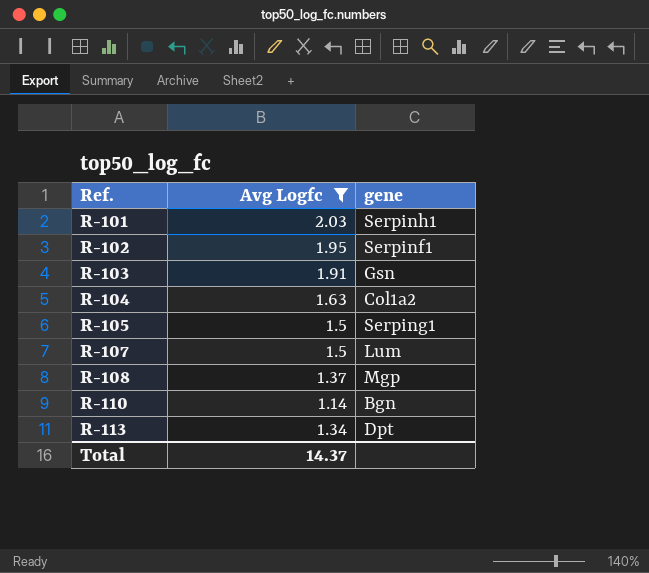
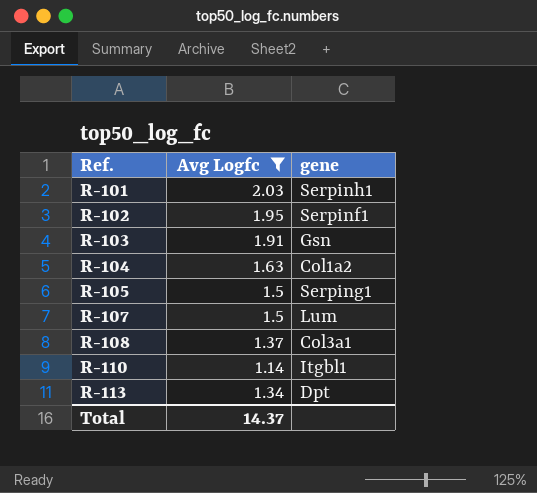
R-108 | gene: Mgp -> Col3a1
R-110 | gene: Bgn -> Itgbl1

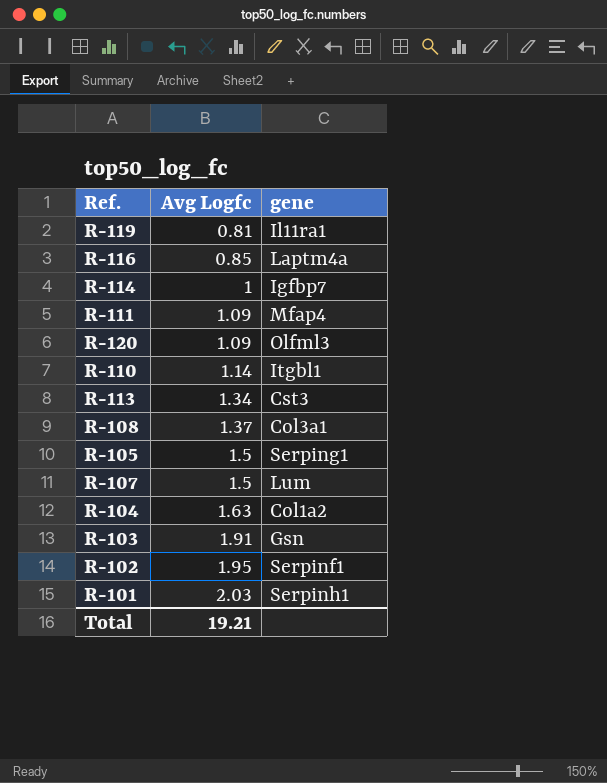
filter: Avg Logfc >= 1.14 -> none
row order: Ref. ascending -> Avg Logfc ascending
R-113 | gene: Dpt -> Cst3
Total | Avg Logfc: 14.37 -> 19.21

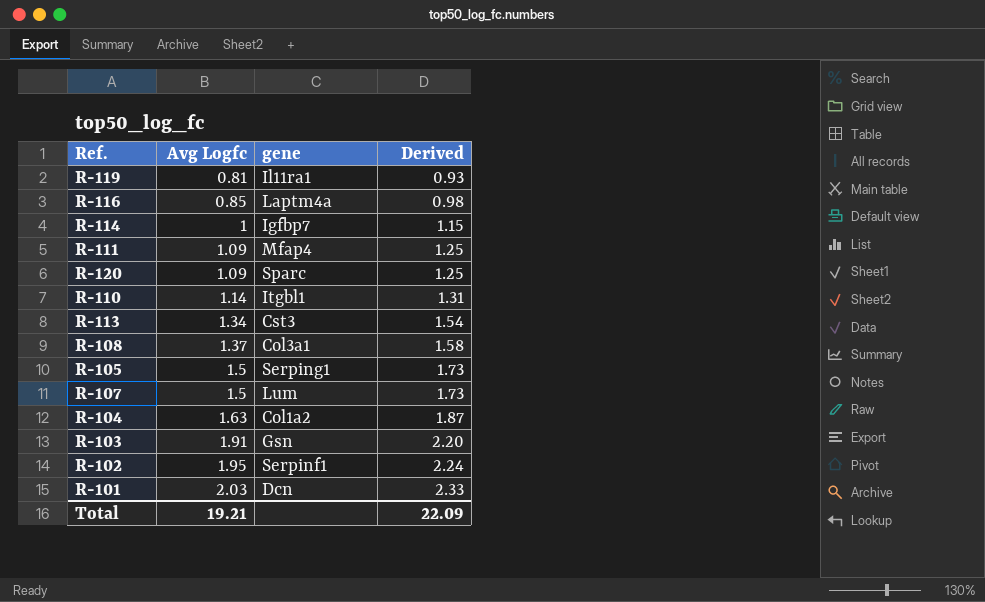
column Derived | formula: none -> [Avg Logfc] * 1.15
R-120 | gene: Olfml3 -> Sparc
R-101 | gene: Serpinh1 -> Dcn

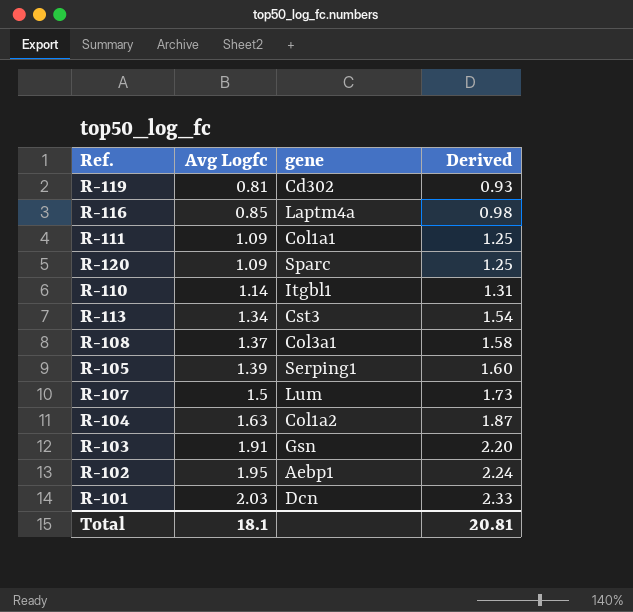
row R-114: 1 | Igfbp7 | 1.15 -> none
R-119 | gene: Il11ra1 -> Cd302
R-111 | gene: Mfap4 -> Col1a1
R-105 | Avg Logfc: 1.5 -> 1.39
R-105 | Derived: 1.73 -> 1.60
R-102 | gene: Serpinf1 -> Aebp1
Total | Avg Logfc: 19.21 -> 18.1
Total | Derived: 22.09 -> 20.81

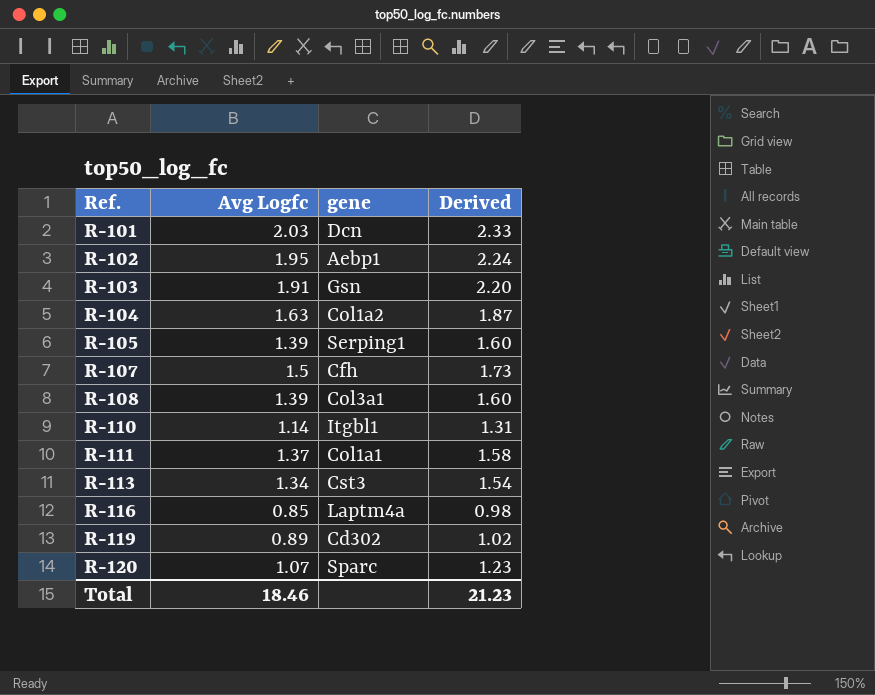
row order: Avg Logfc ascending -> Ref. ascending
R-107 | gene: Lum -> Cfh
R-108 | Avg Logfc: 1.37 -> 1.39
R-108 | Derived: 1.58 -> 1.60
R-111 | Avg Logfc: 1.09 -> 1.37
R-111 | Derived: 1.25 -> 1.58
R-119 | Avg Logfc: 0.81 -> 0.89
R-119 | Derived: 0.93 -> 1.02
R-120 | Avg Logfc: 1.09 -> 1.07
R-120 | Derived: 1.25 -> 1.23
Total | Avg Logfc: 18.1 -> 18.46
Total | Derived: 20.81 -> 21.23

